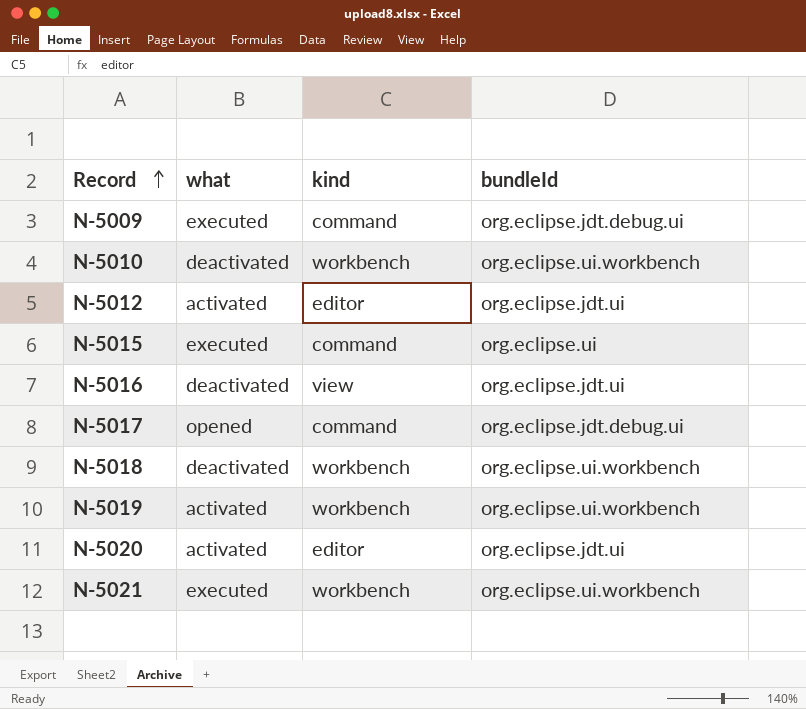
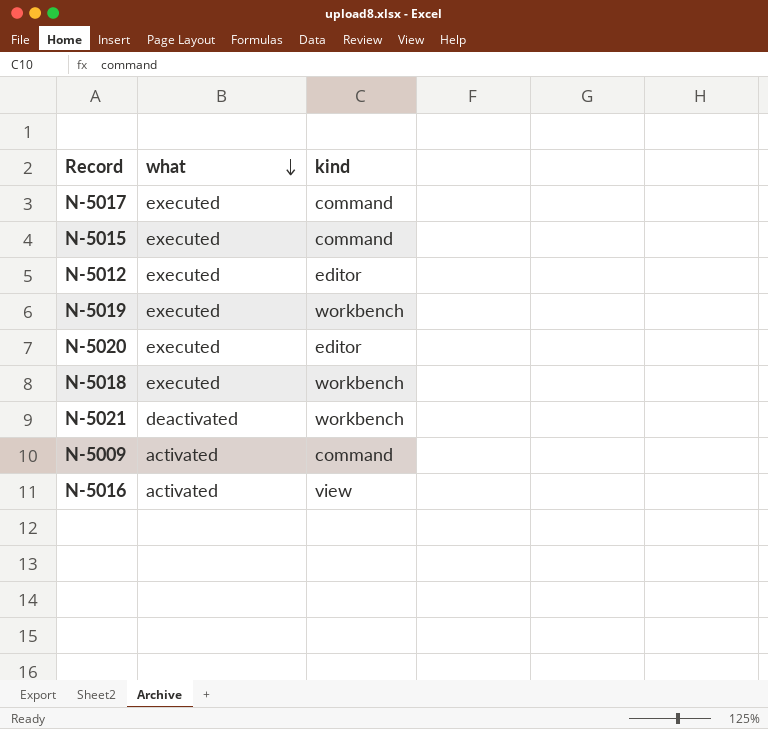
row order: Record ascending -> what descending
column bundleId | position: 4 -> none
row N-5010: deactivated | workbench | org.eclipse.ui.workbench -> none
N-5017 | what: opened -> executed
N-5012 | what: activated -> executed
N-5019 | what: activated -> executed
N-5020 | what: activated -> executed
N-5018 | what: deactivated -> executed
N-5021 | what: executed -> deactivated
N-5009 | what: executed -> activated
N-5016 | what: deactivated -> activated

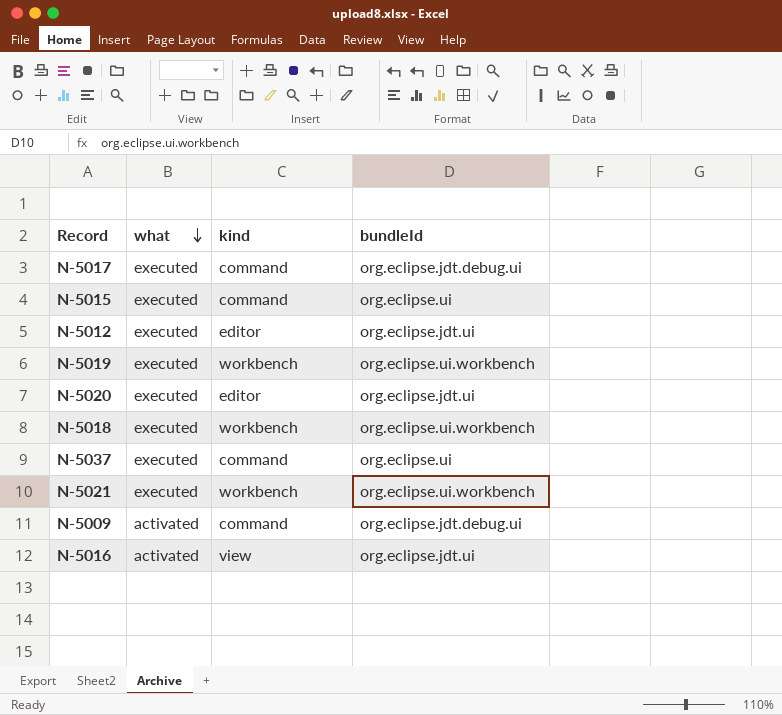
column bundleId | position: none -> 4
row N-5037: none -> executed | command | org.eclipse.ui
N-5021 | what: deactivated -> executed

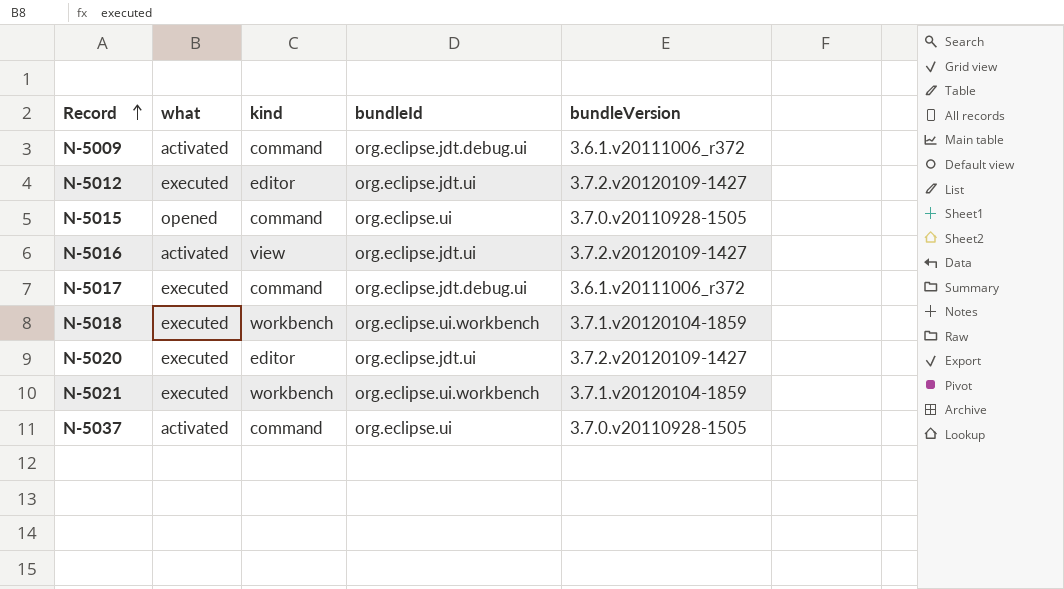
row order: what descending -> Record ascending
column bundleVersion | position: none -> 5
row N-5019: executed | workbench | org.eclipse.ui.workbench -> none
N-5015 | what: executed -> opened
N-5037 | what: executed -> activated

